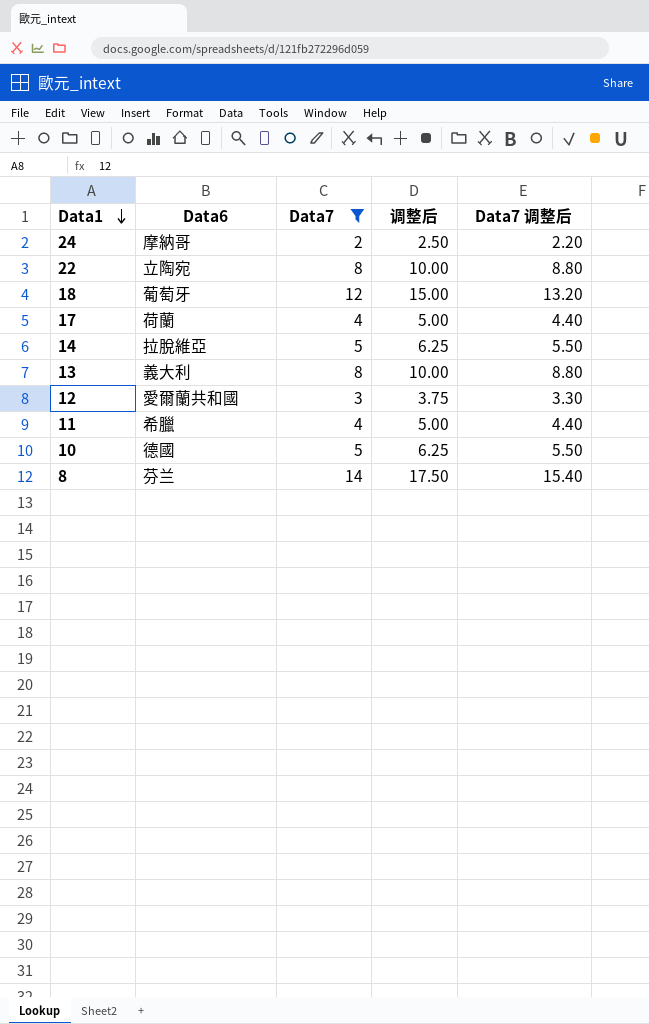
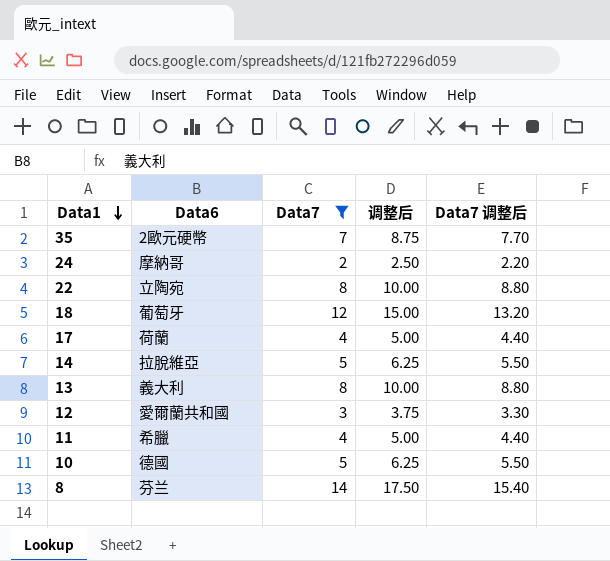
row 35: none -> 2歐元硬幣 | 7 | 8.75 | 7.70

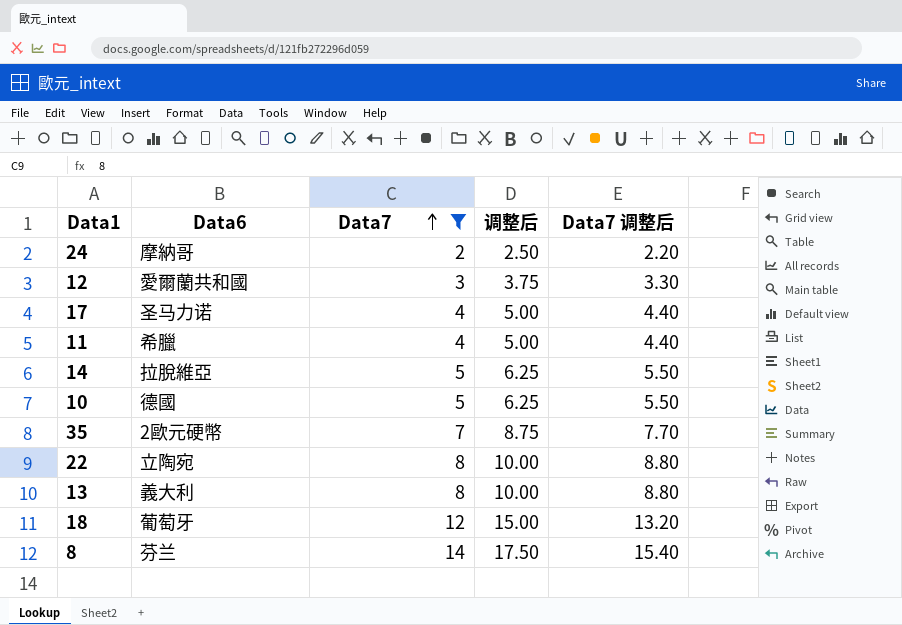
row order: Data1 descending -> Data7 ascending
17 | Data6: 荷蘭 -> 圣马力诺

